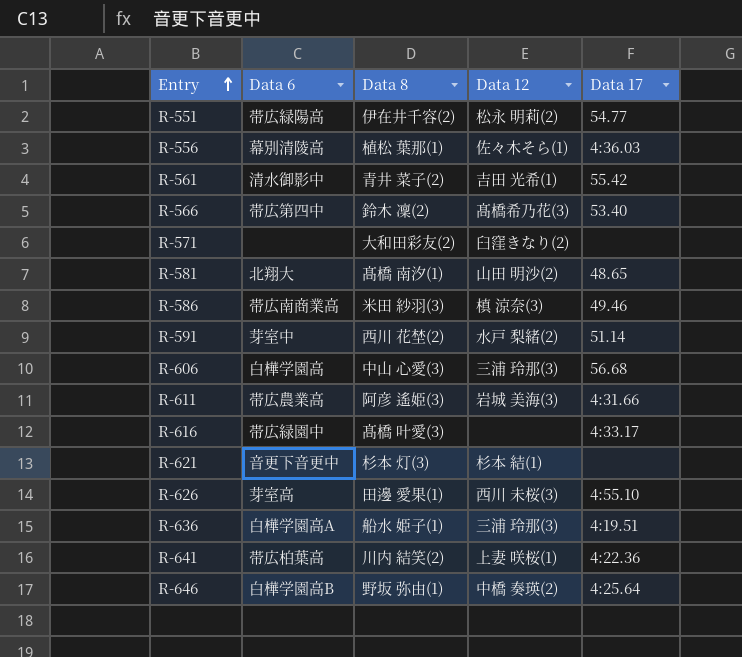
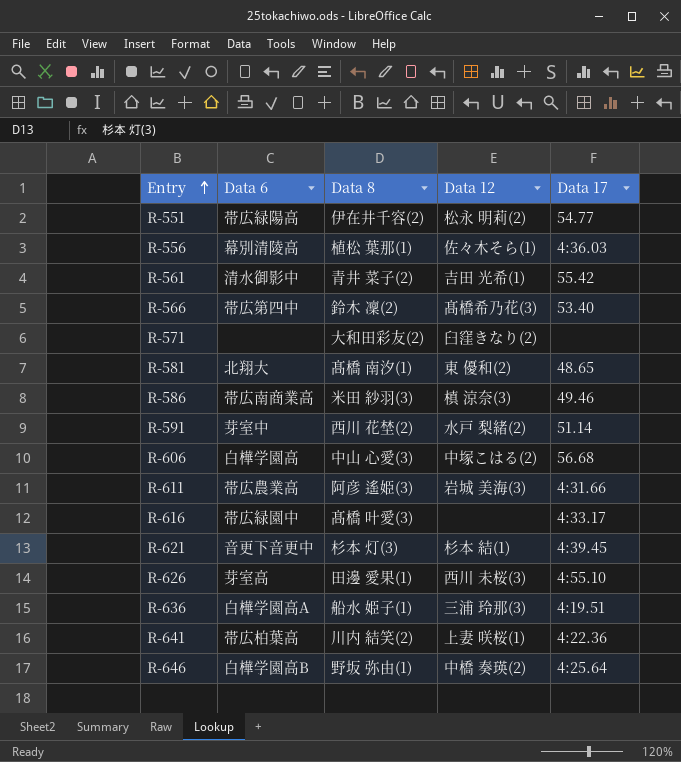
R-581 | Data 12: 山田 明沙(2) -> 東 優和(2)
R-606 | Data 12: 三浦 玲那(3) -> 中塚こはる(2)
R-621 | Data 17: none -> 4:39.45

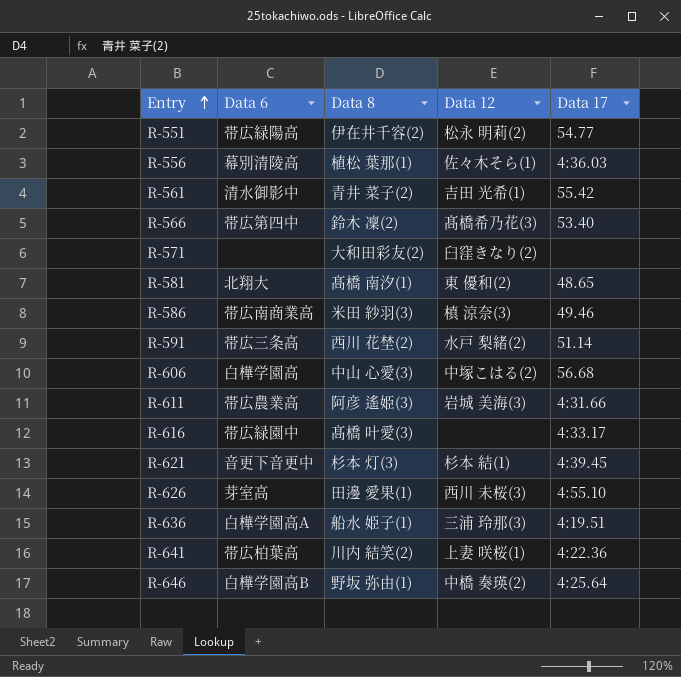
R-591 | Data 6: 芽室中 -> 帯広三条高

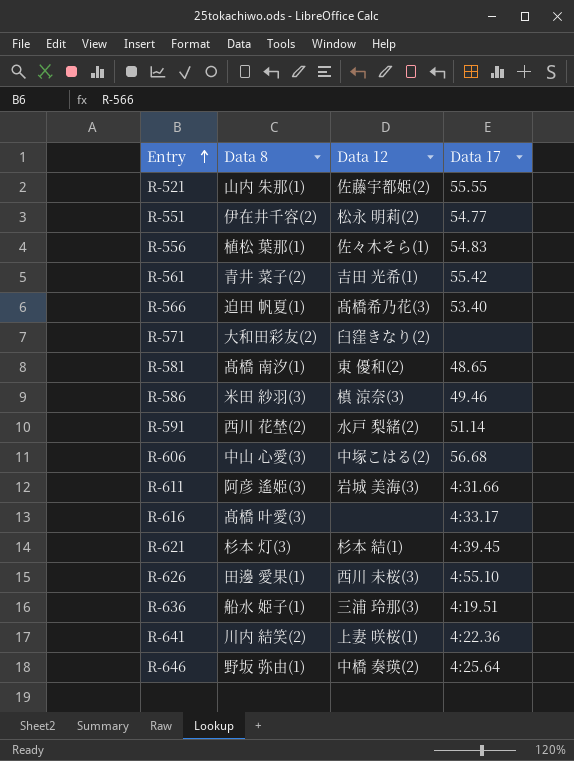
column Data 6 | position: 2 -> none
row R-521: none -> 山内 朱那(1) | 佐藤宇都姫(2) | 55.55
R-556 | Data 17: 4:36.03 -> 54.83
R-566 | Data 8: 鈴木 凜(2) -> 迫田 帆夏(1)

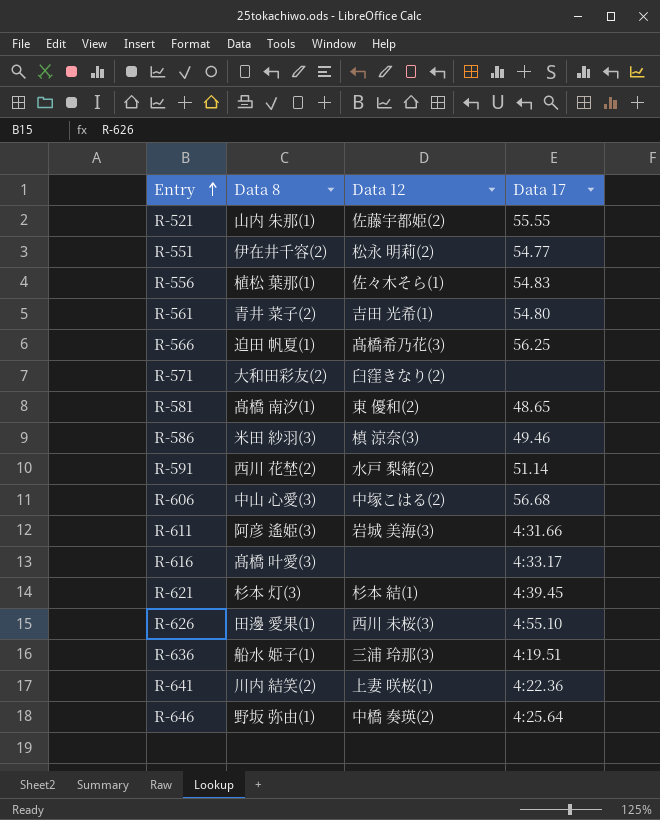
R-561 | Data 17: 55.42 -> 54.80
R-566 | Data 17: 53.40 -> 56.25

